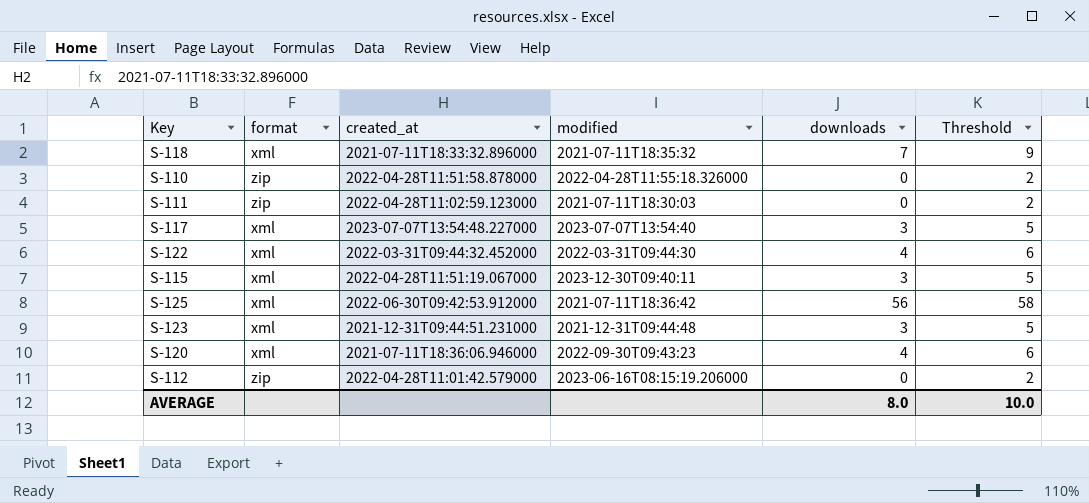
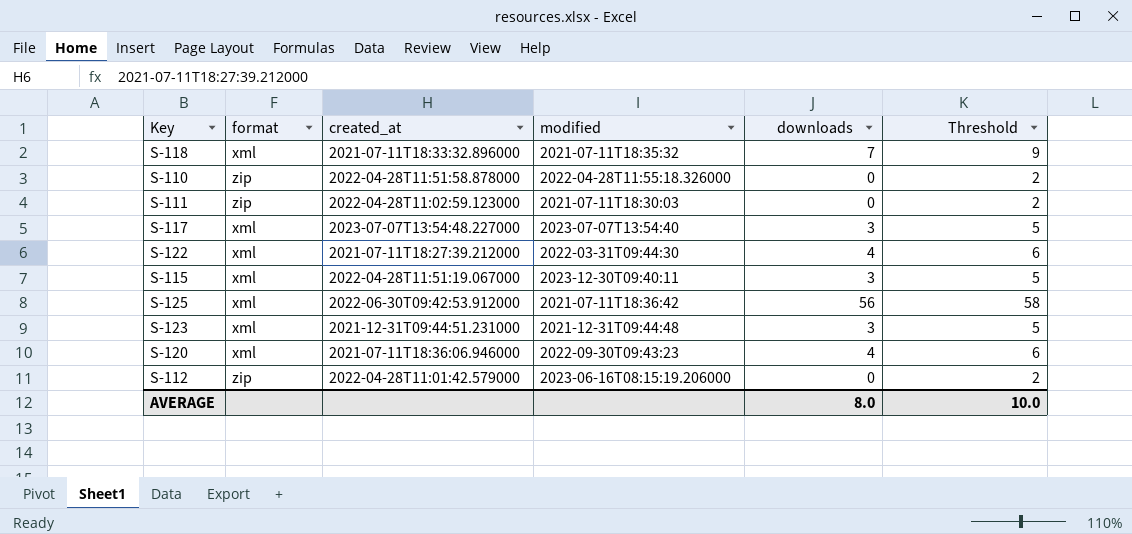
S-122 | created_at: 2022-03-31T09:44:32.452000 -> 2021-07-11T18:27:39.212000

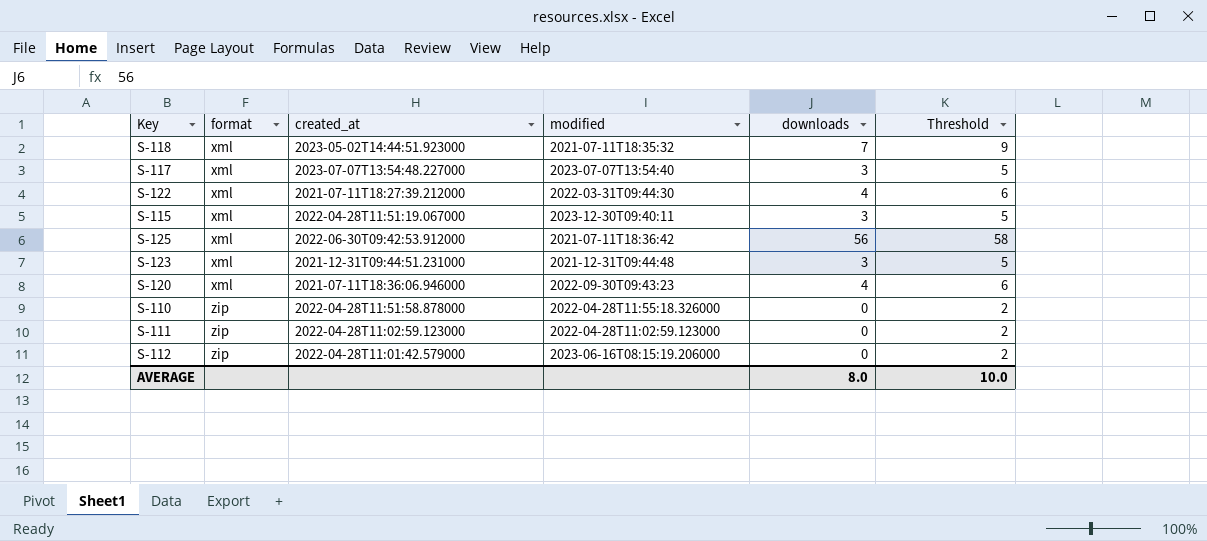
row order: none -> format ascending
S-118 | created_at: 2021-07-11T18:33:32.896000 -> 2023-05-02T14:44:51.923000
S-111 | modified: 2021-07-11T18:30:03 -> 2022-04-28T11:02:59.123000

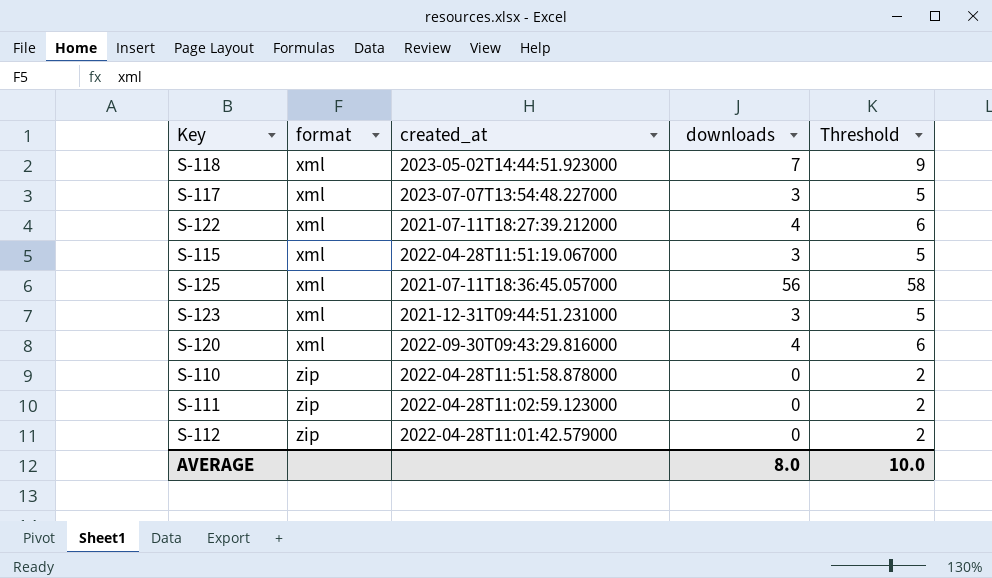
column modified | position: 4 -> none
S-125 | created_at: 2022-06-30T09:42:53.912000 -> 2021-07-11T18:36:45.057000
S-120 | created_at: 2021-07-11T18:36:06.946000 -> 2022-09-30T09:43:29.816000

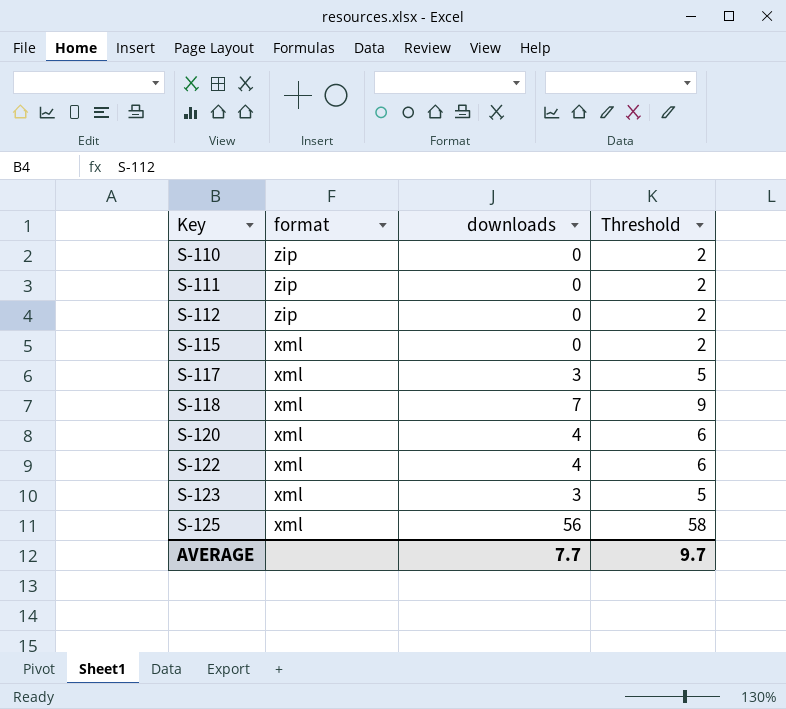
row order: format ascending -> Key ascending
column created_at | position: 3 -> none
S-115 | downloads: 3 -> 0
S-115 | Threshold: 5 -> 2
AVERAGE | downloads: 8.0 -> 7.7
AVERAGE | Threshold: 10.0 -> 9.7

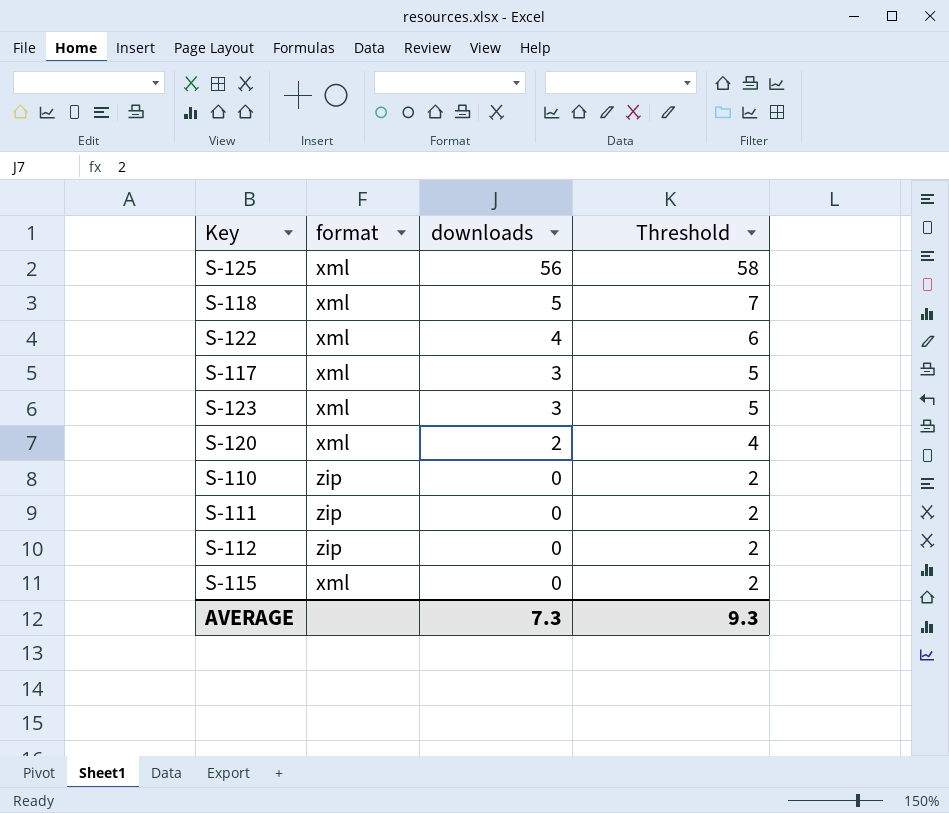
row order: Key ascending -> downloads descending
S-118 | downloads: 7 -> 5
S-118 | Threshold: 9 -> 7
S-120 | downloads: 4 -> 2
S-120 | Threshold: 6 -> 4
AVERAGE | downloads: 7.7 -> 7.3
AVERAGE | Threshold: 9.7 -> 9.3

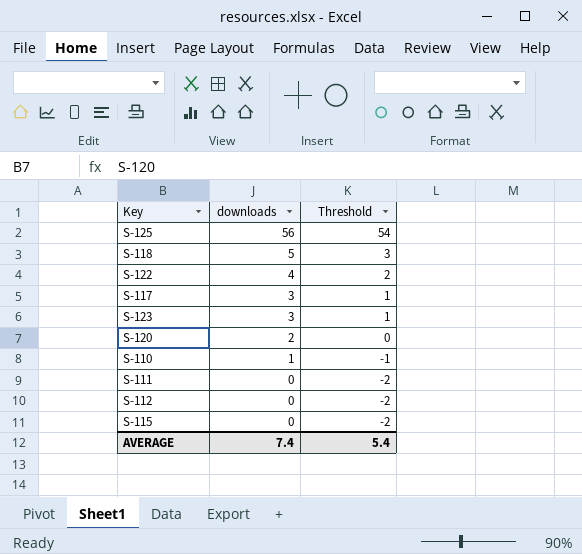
column format | position: 2 -> none
column Threshold | formula: [downloads] + 2 -> [downloads] - 2
S-110 | downloads: 0 -> 1
AVERAGE | downloads: 7.3 -> 7.4
AVERAGE | Threshold: 9.3 -> 5.4

